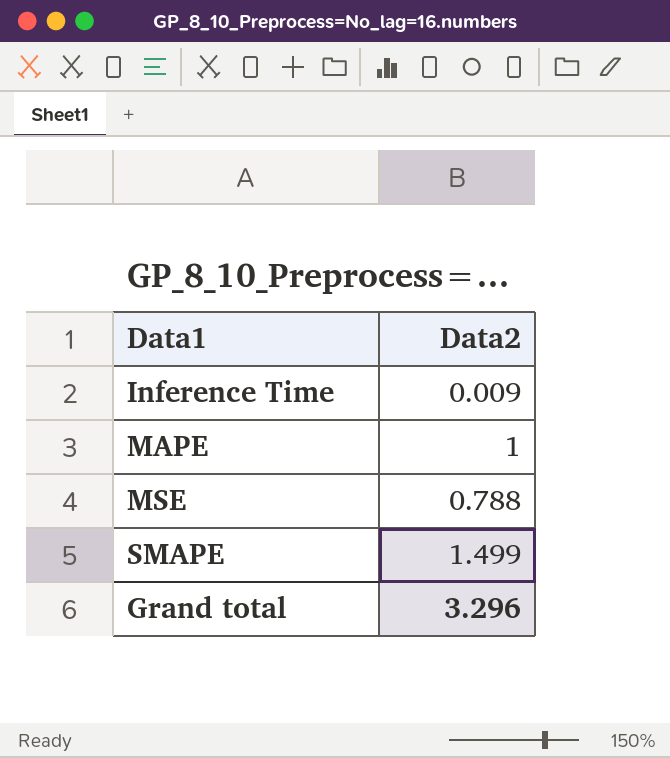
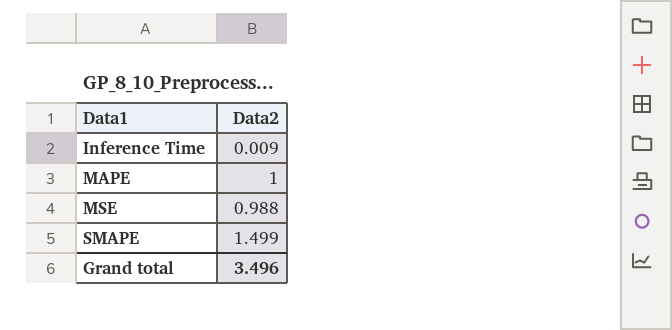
MSE | Data2: 0.788 -> 0.988
Grand total | Data2: 3.296 -> 3.496

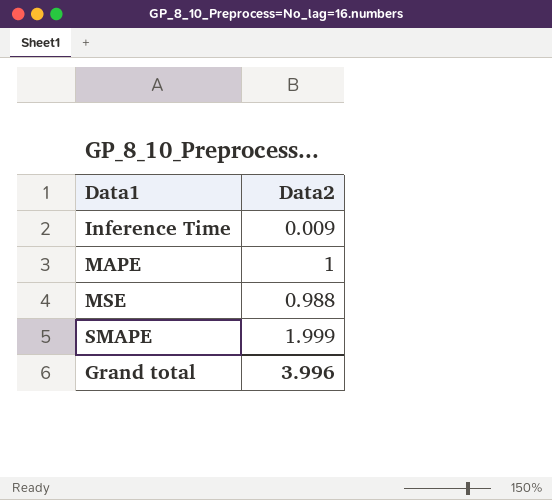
SMAPE | Data2: 1.499 -> 1.999
Grand total | Data2: 3.496 -> 3.996

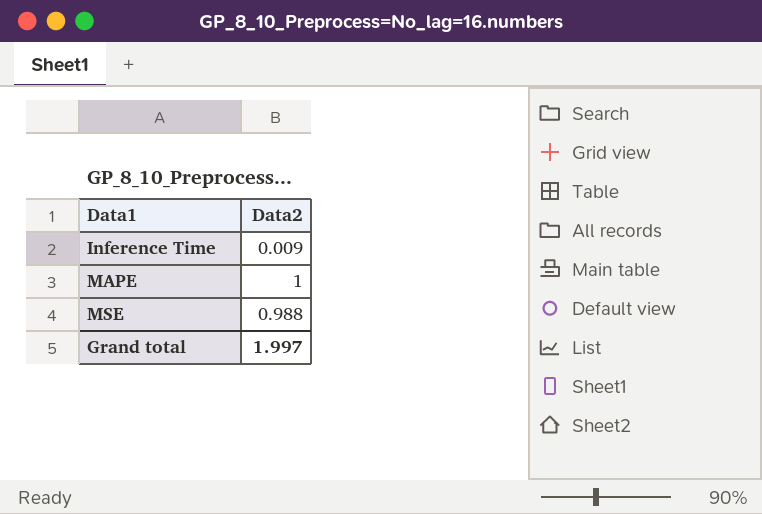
row SMAPE: 1.999 -> none
Grand total | Data2: 3.996 -> 1.997

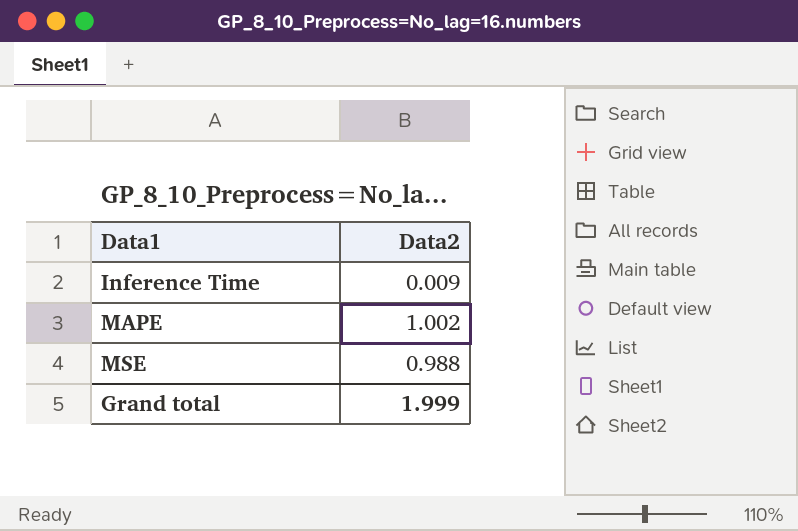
MAPE | Data2: 1 -> 1.002
Grand total | Data2: 1.997 -> 1.999

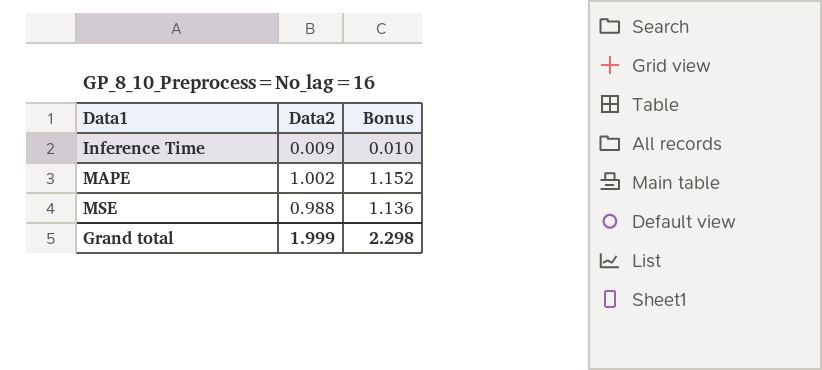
column Bonus | formula: none -> [Data2] * 1.15

